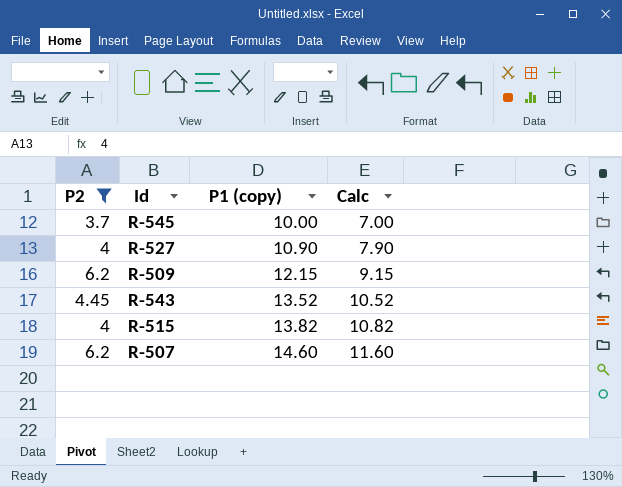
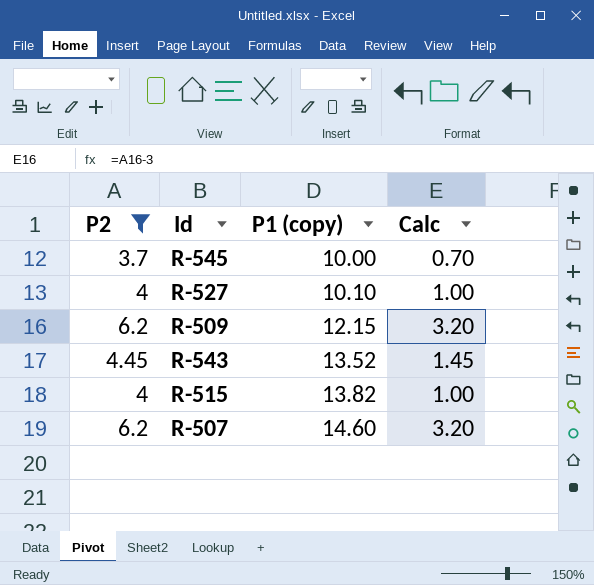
column Calc | formula: [P1 (copy)] - 3 -> [P2] - 3
R-527 | P1 (copy): 10.90 -> 10.10

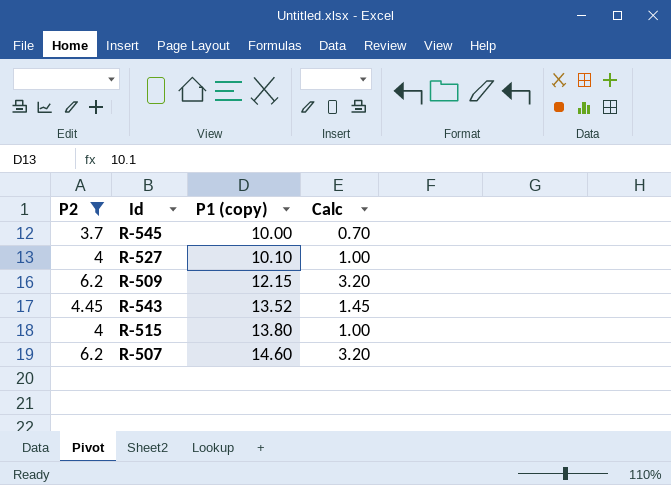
R-515 | P1 (copy): 13.82 -> 13.80

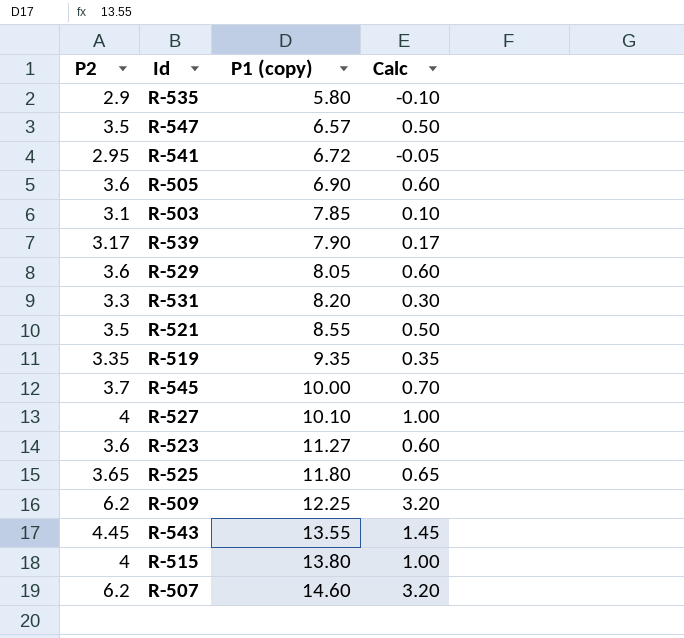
filter: P2 >= 3.7 -> none
R-509 | P1 (copy): 12.15 -> 12.25
R-543 | P1 (copy): 13.52 -> 13.55

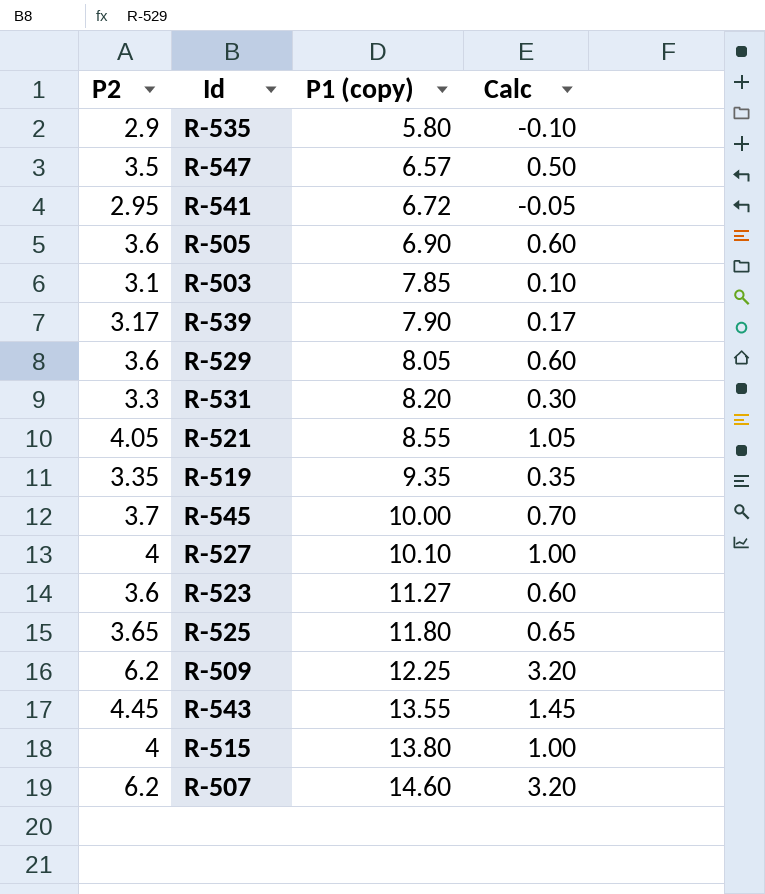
R-521 | P2: 3.5 -> 4.05
R-521 | Calc: 0.50 -> 1.05

